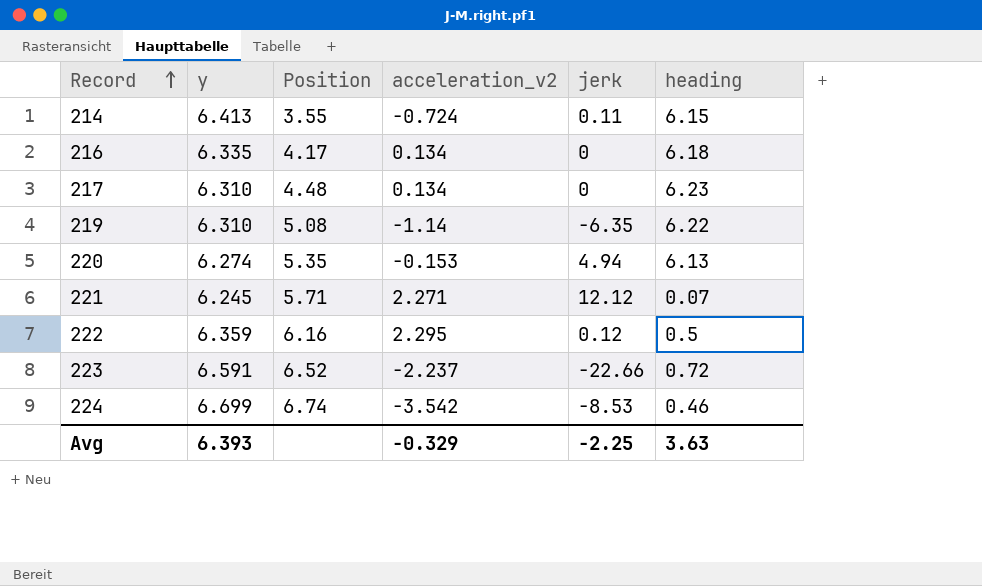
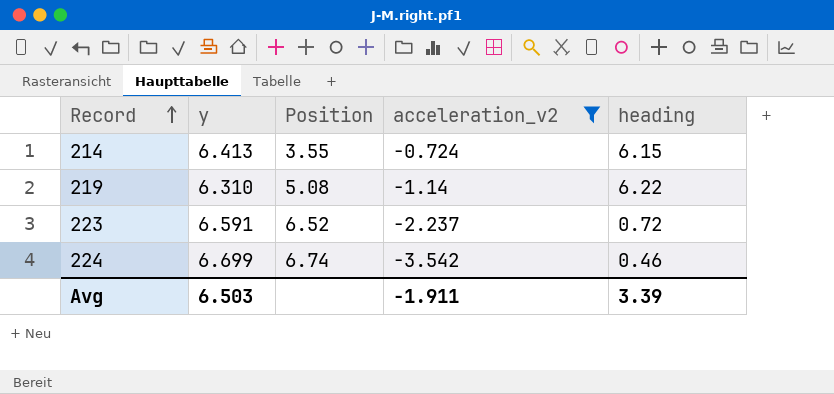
filter: none -> acceleration_v2 <= -0.724
column jerk | position: 5 -> none
Avg | y: 6.393 -> 6.503
Avg | acceleration_v2: -0.329 -> -1.911
Avg | heading: 3.63 -> 3.39

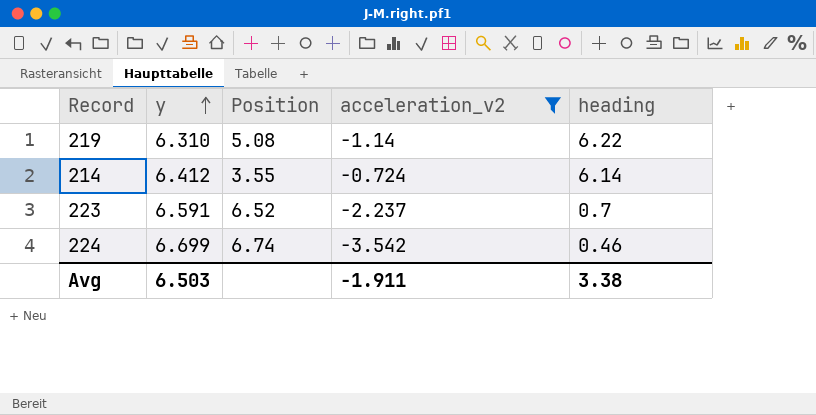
row order: Record ascending -> y ascending
214 | y: 6.413 -> 6.412
214 | heading: 6.15 -> 6.14
223 | heading: 0.72 -> 0.7
Avg | heading: 3.39 -> 3.38

